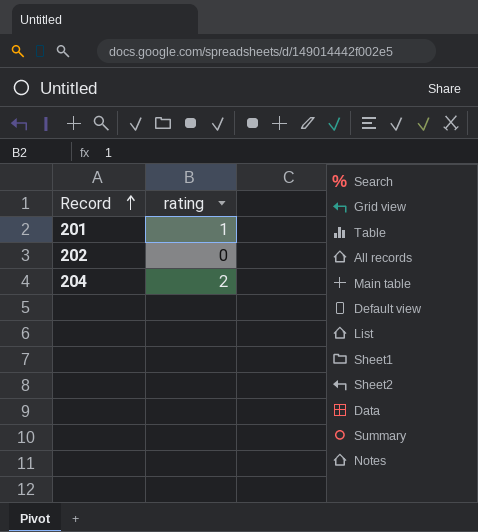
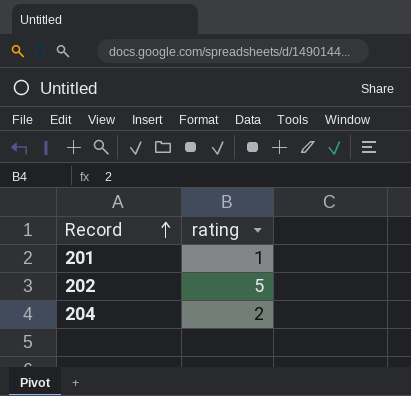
202 | rating: 0 -> 5

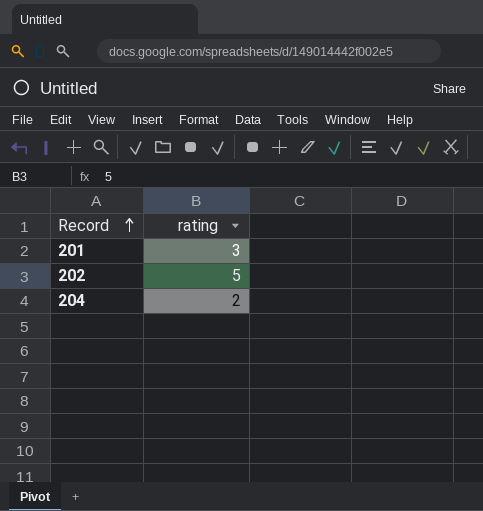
201 | rating: 1 -> 3

